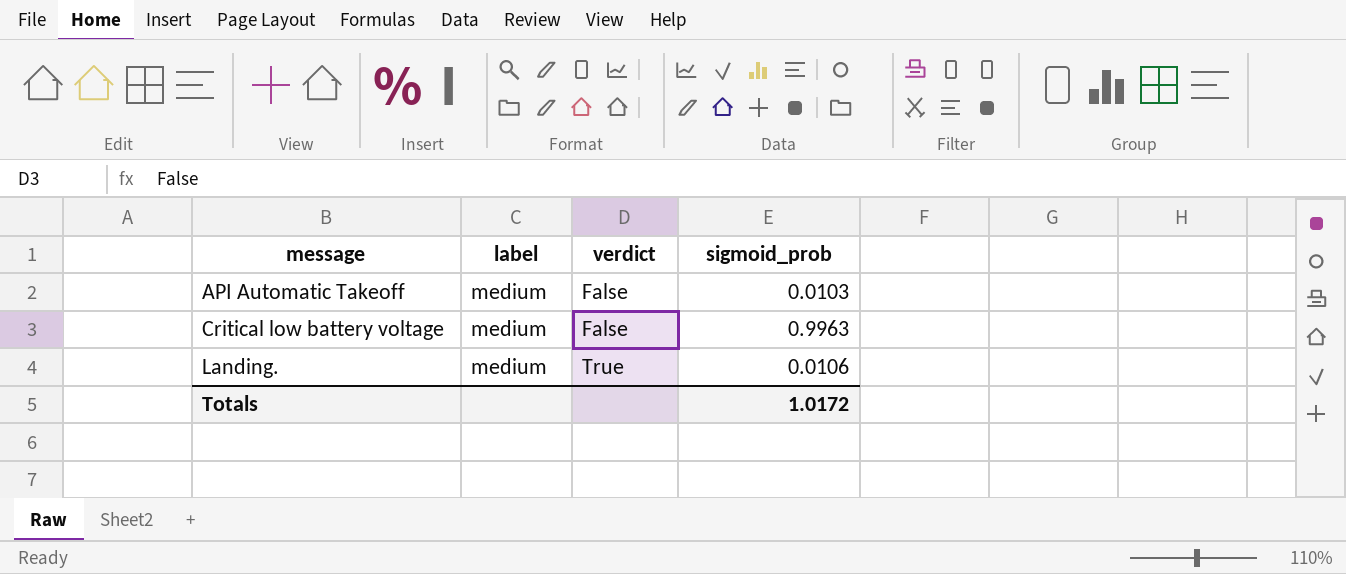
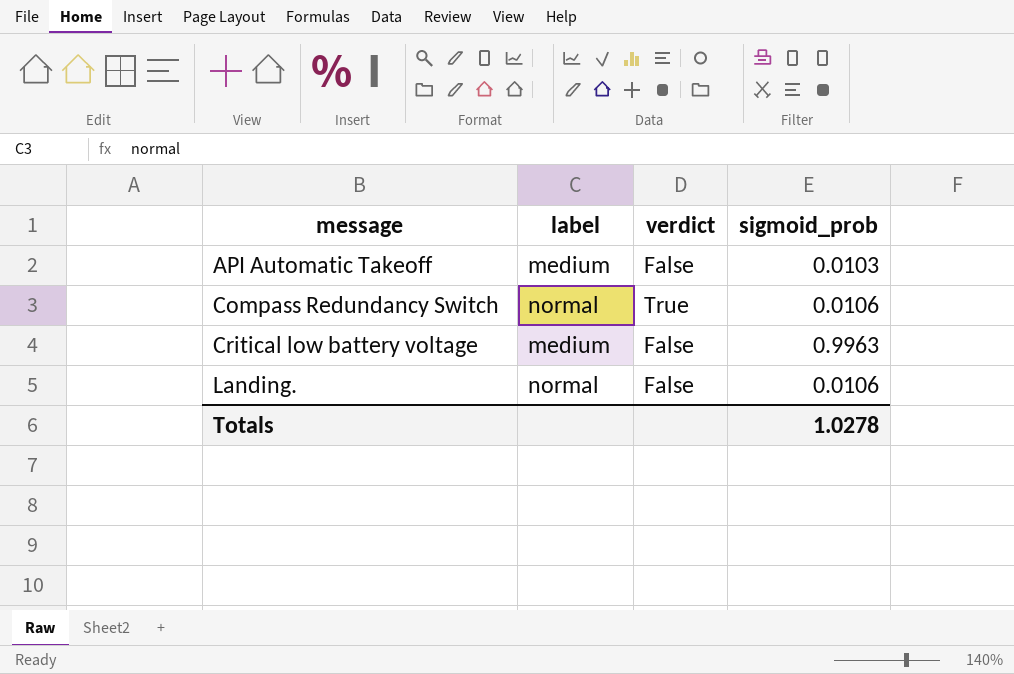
row Compass Redundancy Switch: none -> normal | True | 0.0106
Landing. | label: medium -> normal
Landing. | verdict: True -> False
Totals | sigmoid_prob: 1.0172 -> 1.0278

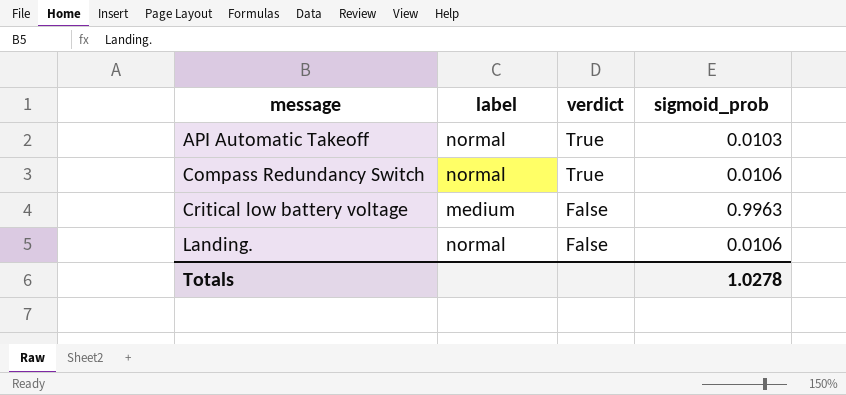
API Automatic Takeoff | label: medium -> normal
API Automatic Takeoff | verdict: False -> True

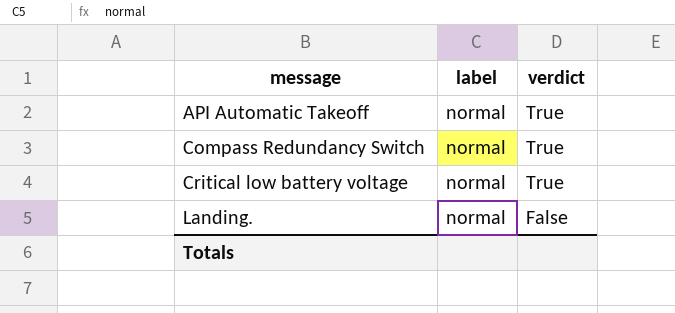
column sigmoid_prob | position: 4 -> none
Critical low battery voltage | label: medium -> normal
Critical low battery voltage | verdict: False -> True

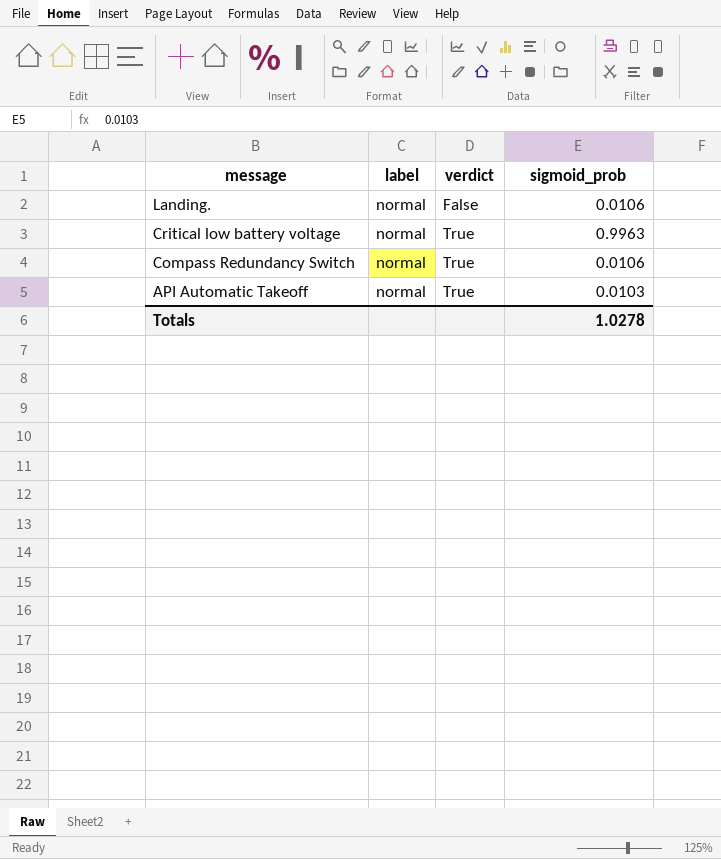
row order: message ascending -> message descending
column sigmoid_prob | position: none -> 4

